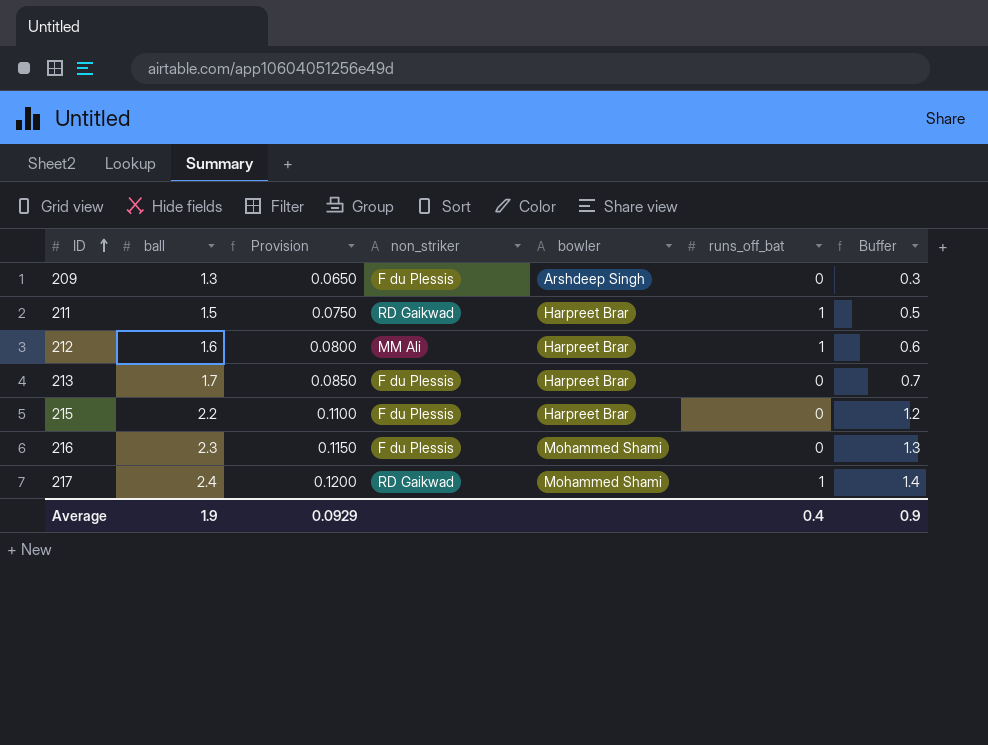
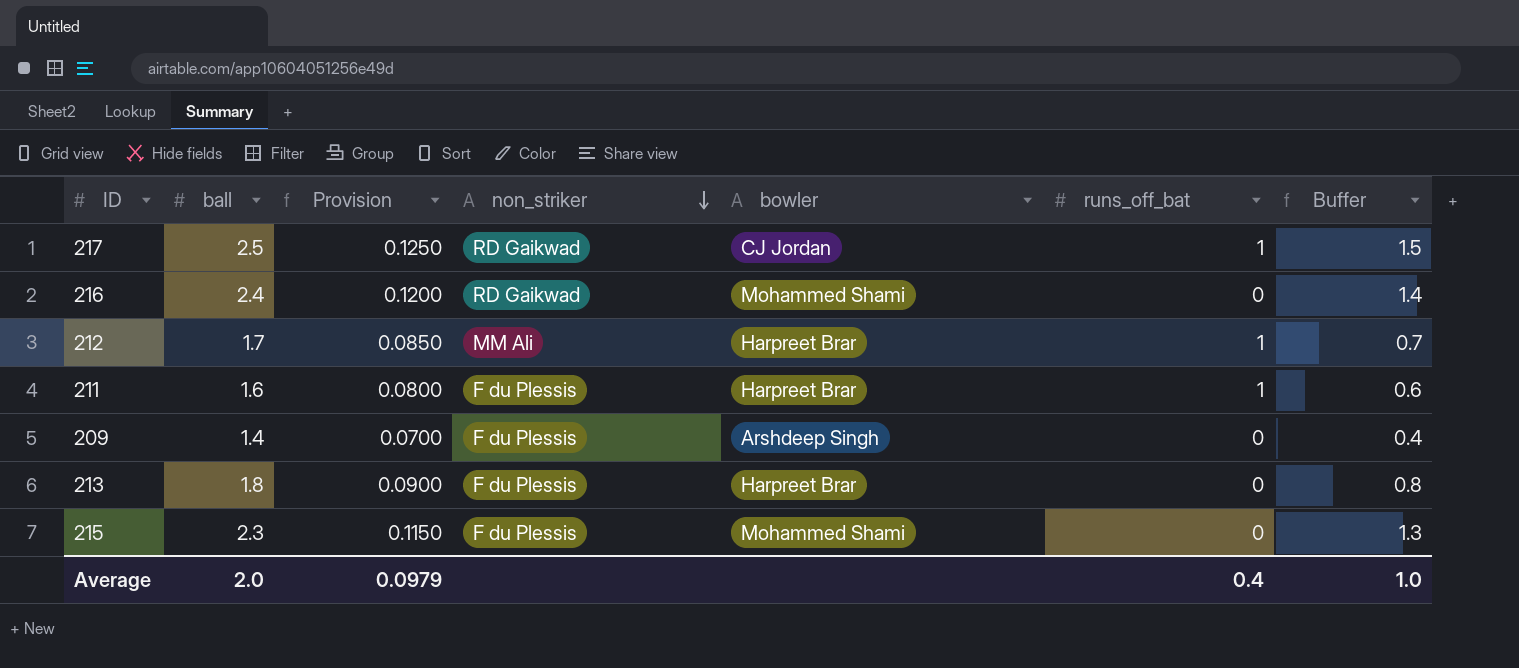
row order: ID ascending -> non_striker descending
217 | ball: 2.4 -> 2.5
217 | Provision: 0.1200 -> 0.1250
217 | bowler: Mohammed Shami -> CJ Jordan
217 | Buffer: 1.4 -> 1.5
216 | ball: 2.3 -> 2.4
216 | Provision: 0.1150 -> 0.1200
216 | non_striker: F du Plessis -> RD Gaikwad
216 | Buffer: 1.3 -> 1.4
212 | ball: 1.6 -> 1.7
212 | Provision: 0.0800 -> 0.0850
212 | Buffer: 0.6 -> 0.7
211 | ball: 1.5 -> 1.6
211 | Provision: 0.0750 -> 0.0800
211 | non_striker: RD Gaikwad -> F du Plessis
211 | Buffer: 0.5 -> 0.6
209 | ball: 1.3 -> 1.4
209 | Provision: 0.0650 -> 0.0700
209 | Buffer: 0.3 -> 0.4
213 | ball: 1.7 -> 1.8
213 | Provision: 0.0850 -> 0.0900
213 | Buffer: 0.7 -> 0.8
215 | ball: 2.2 -> 2.3
215 | Provision: 0.1100 -> 0.1150
215 | bowler: Harpreet Brar -> Mohammed Shami
215 | Buffer: 1.2 -> 1.3
Average | ball: 1.9 -> 2.0
Average | Provision: 0.0929 -> 0.0979
Average | Buffer: 0.9 -> 1.0

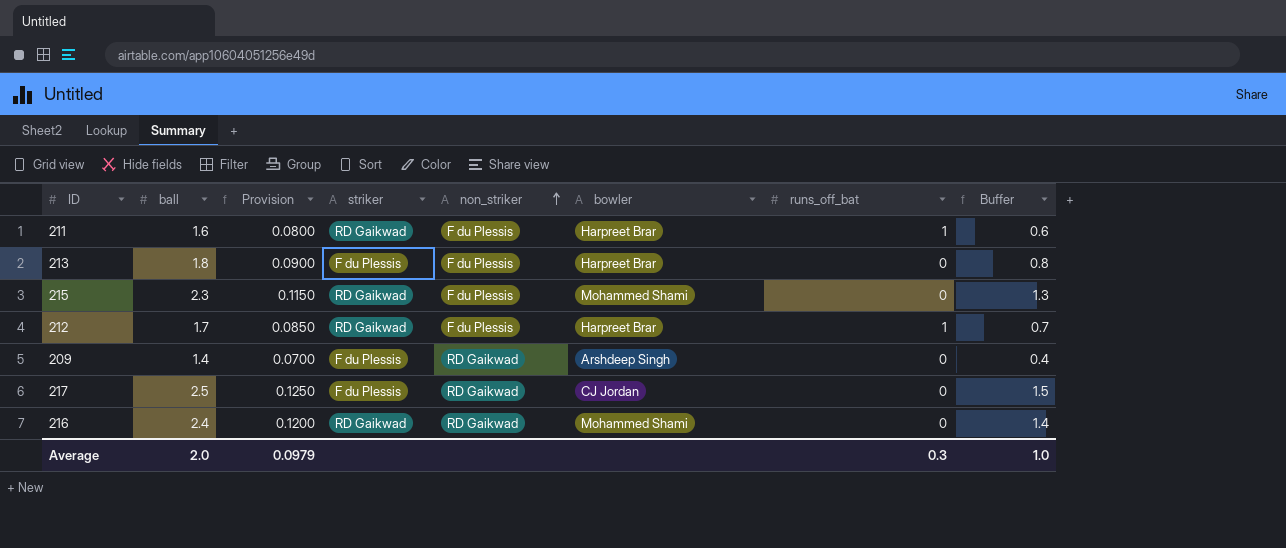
row order: non_striker descending -> non_striker ascending
column striker | position: none -> 4
212 | non_striker: MM Ali -> F du Plessis
209 | non_striker: F du Plessis -> RD Gaikwad
217 | runs_off_bat: 1 -> 0
Average | runs_off_bat: 0.4 -> 0.3

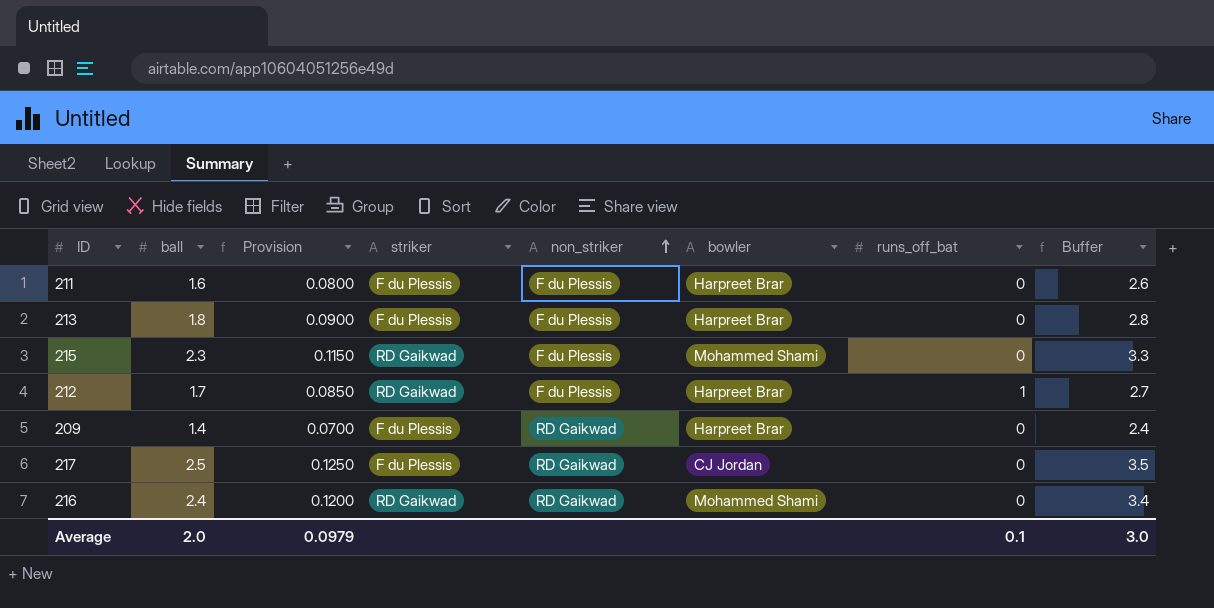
column Buffer | formula: [ball] - 1 -> [ball] + 1
211 | striker: RD Gaikwad -> F du Plessis
211 | runs_off_bat: 1 -> 0
209 | bowler: Arshdeep Singh -> Harpreet Brar
Average | runs_off_bat: 0.3 -> 0.1
Average | Buffer: 1.0 -> 3.0

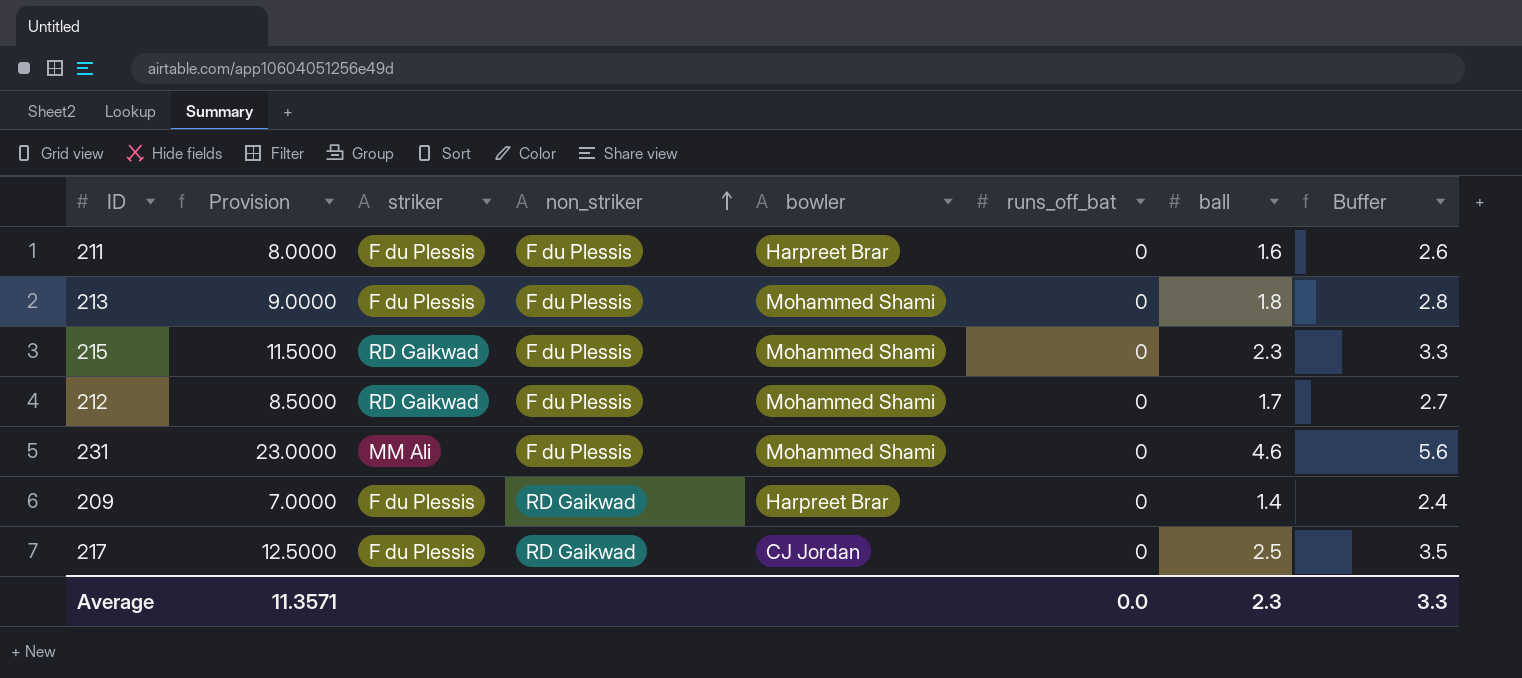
column Provision | formula: [ball] * 0.05 -> [ball] * 5
column ball | position: 2 -> 7
row 216: 2.4 | 0.1200 | RD Gaikwad | RD Gaikwad | Mohammed Shami | 0 | 3.4 -> none
213 | bowler: Harpreet Brar -> Mohammed Shami
212 | bowler: Harpreet Brar -> Mohammed Shami
212 | runs_off_bat: 1 -> 0
row 231: none -> 23.0000 | MM Ali | F du Plessis | Mohammed Shami | 0 | 4.6 | 5.6
Average | Provision: 0.0979 -> 11.3571
Average | runs_off_bat: 0.1 -> 0.0
Average | ball: 2.0 -> 2.3
Average | Buffer: 3.0 -> 3.3

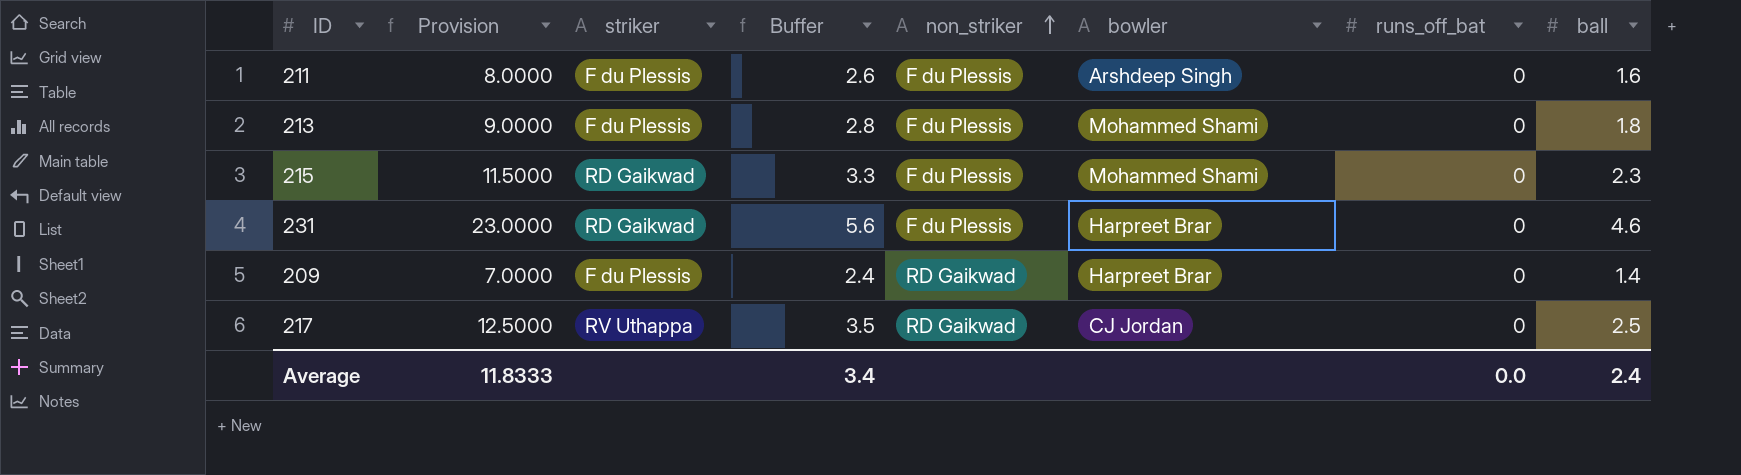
column Buffer | position: 8 -> 4
row 212: 8.5000 | RD Gaikwad | F du Plessis | Mohammed Shami | 0 | 1.7 | 2.7 -> none
211 | bowler: Harpreet Brar -> Arshdeep Singh
231 | striker: MM Ali -> RD Gaikwad
231 | bowler: Mohammed Shami -> Harpreet Brar
217 | striker: F du Plessis -> RV Uthappa
Average | Provision: 11.3571 -> 11.8333
Average | Buffer: 3.3 -> 3.4
Average | ball: 2.3 -> 2.4

